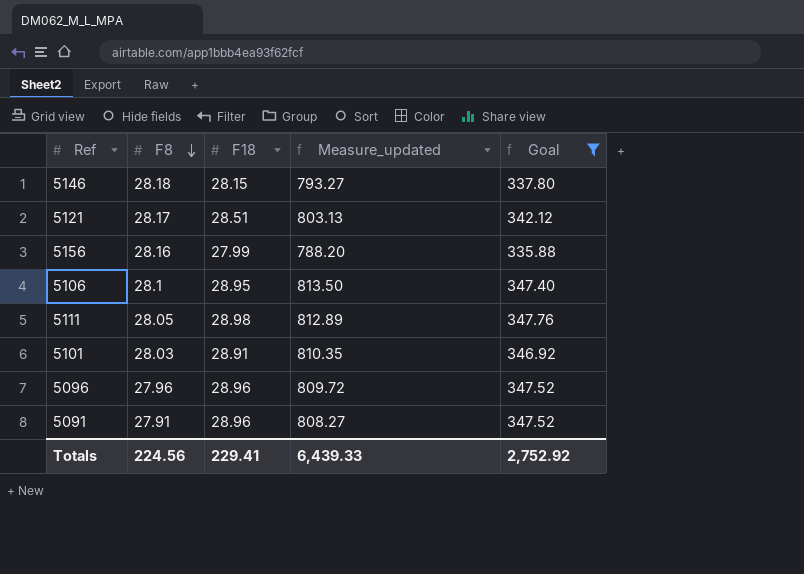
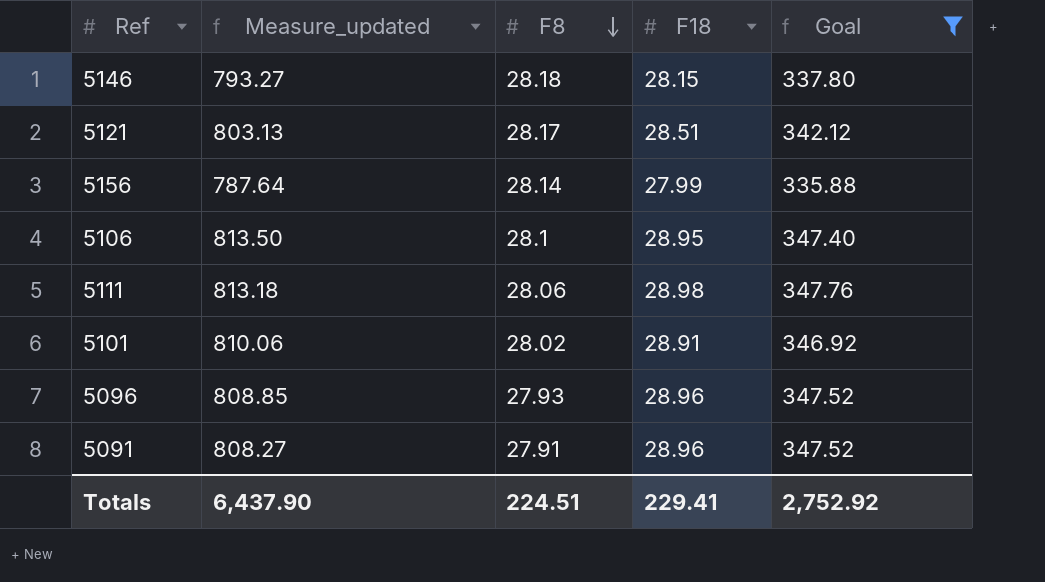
column Measure_updated | position: 4 -> 2
5156 | Measure_updated: 788.20 -> 787.64
5156 | F8: 28.16 -> 28.14
5111 | Measure_updated: 812.89 -> 813.18
5111 | F8: 28.05 -> 28.06
5101 | Measure_updated: 810.35 -> 810.06
5101 | F8: 28.03 -> 28.02
5096 | Measure_updated: 809.72 -> 808.85
5096 | F8: 27.96 -> 27.93
Totals | Measure_updated: 6,439.33 -> 6,437.90
Totals | F8: 224.56 -> 224.51

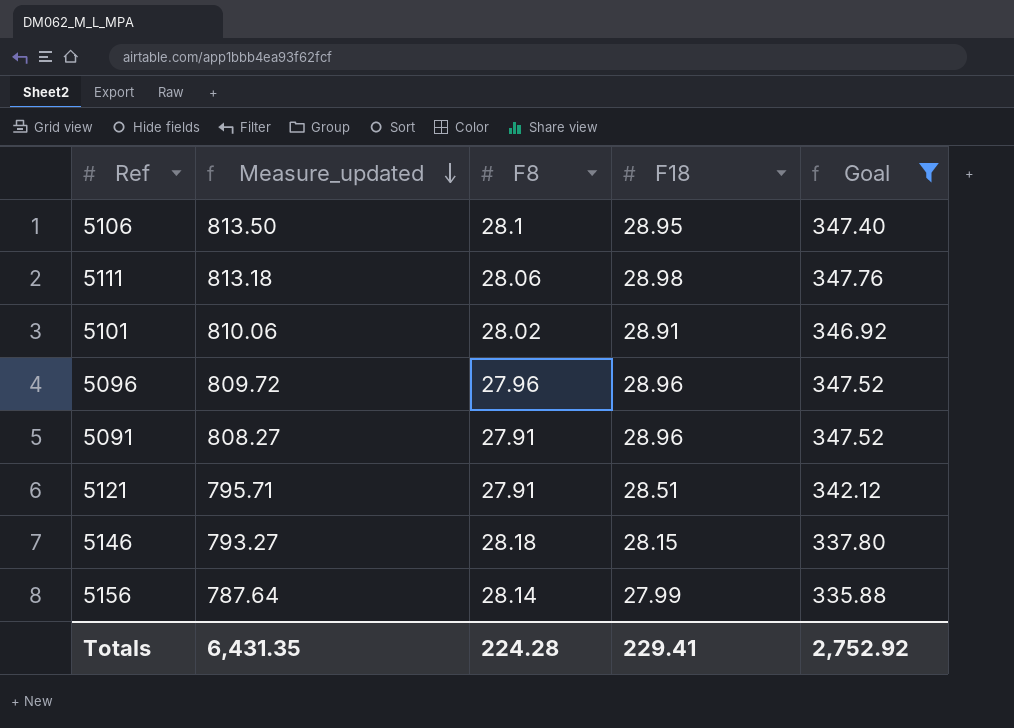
row order: F8 descending -> Measure_updated descending
5096 | Measure_updated: 808.85 -> 809.72
5096 | F8: 27.93 -> 27.96
5121 | Measure_updated: 803.13 -> 795.71
5121 | F8: 28.17 -> 27.91
Totals | Measure_updated: 6,437.90 -> 6,431.35
Totals | F8: 224.51 -> 224.28

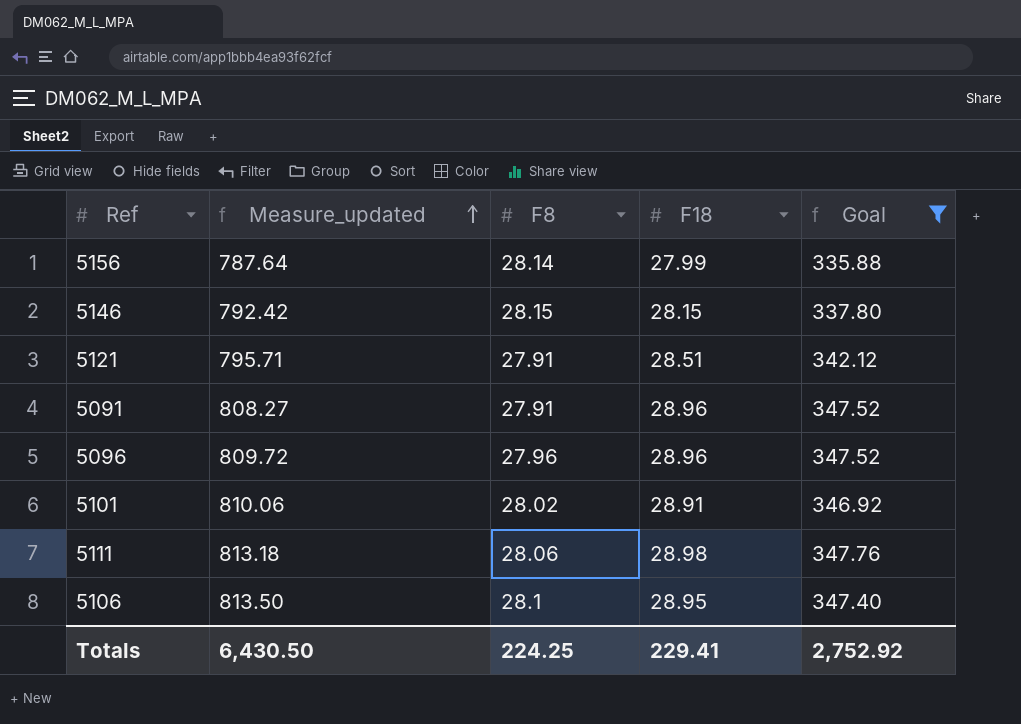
row order: Measure_updated descending -> Measure_updated ascending
5146 | Measure_updated: 793.27 -> 792.42
5146 | F8: 28.18 -> 28.15
Totals | Measure_updated: 6,431.35 -> 6,430.50
Totals | F8: 224.28 -> 224.25

